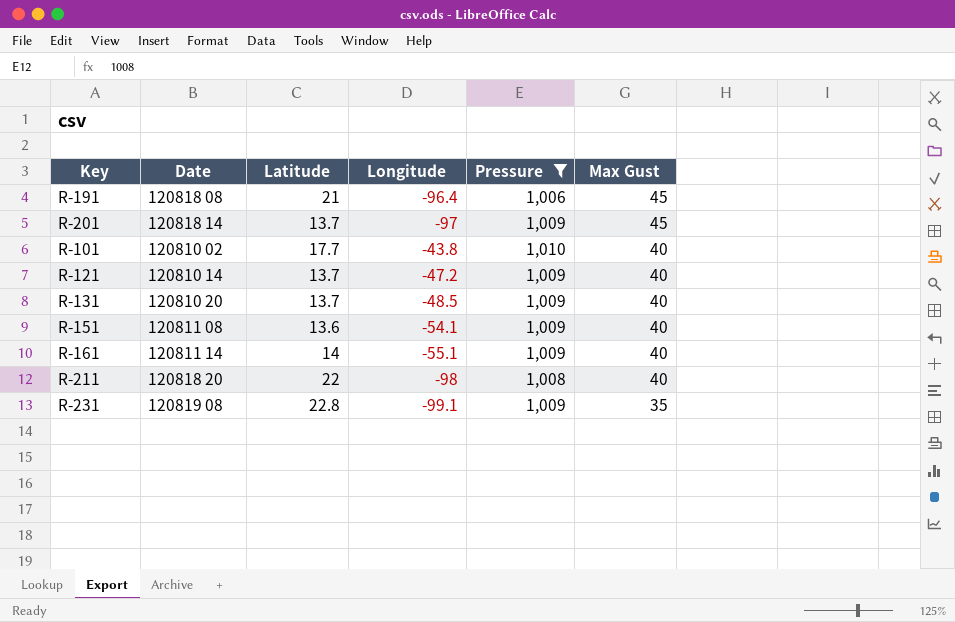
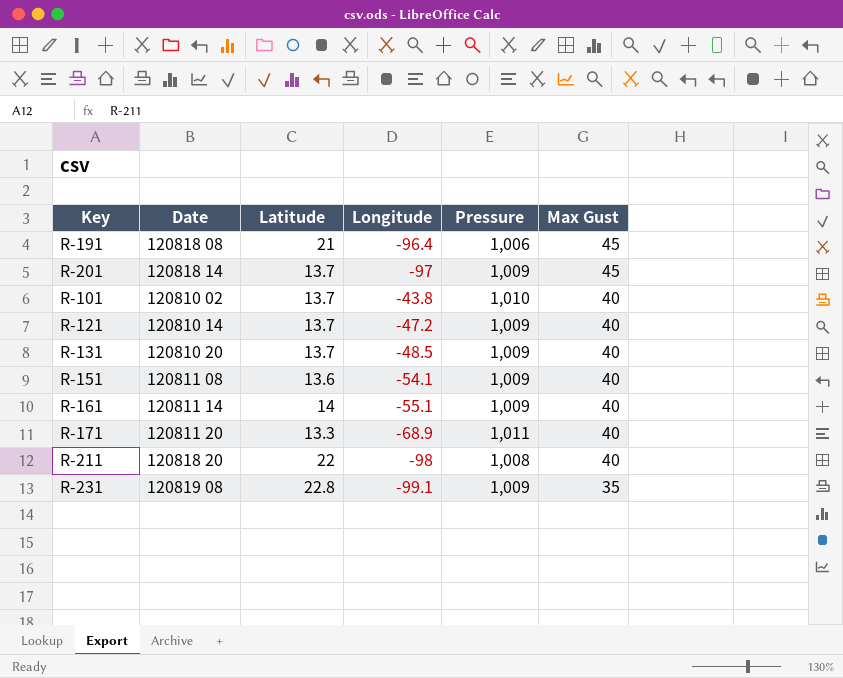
filter: Pressure != 1,011 -> none
R-101 | Latitude: 17.7 -> 13.7

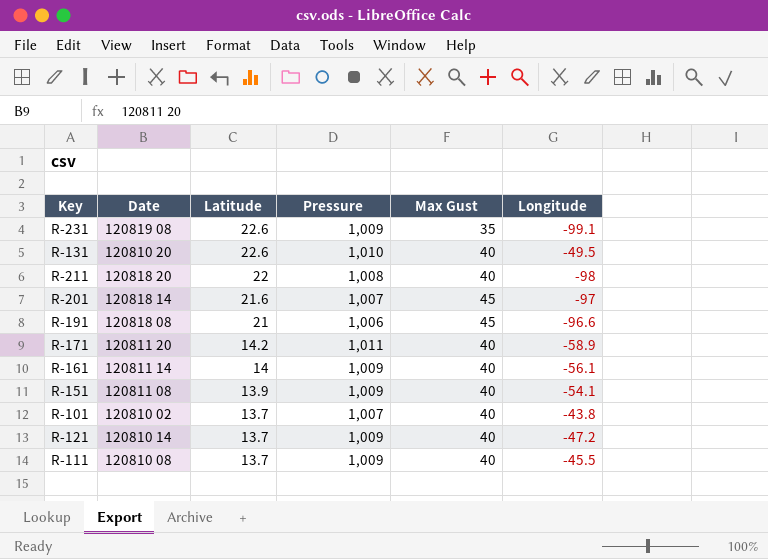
row order: Max Gust descending -> Latitude descending
column Longitude | position: 4 -> 6
R-231 | Latitude: 22.8 -> 22.6
R-131 | Latitude: 13.7 -> 22.6
R-131 | Pressure: 1,009 -> 1,010
R-131 | Longitude: -48.5 -> -49.5
R-201 | Latitude: 13.7 -> 21.6
R-201 | Pressure: 1,009 -> 1,007
R-191 | Longitude: -96.4 -> -96.6
R-171 | Latitude: 13.3 -> 14.2
R-171 | Longitude: -68.9 -> -58.9
R-161 | Longitude: -55.1 -> -56.1
R-151 | Latitude: 13.6 -> 13.9
R-101 | Pressure: 1,010 -> 1,007
row R-111: none -> 120810 08 | 13.7 | 1,009 | 40 | -45.5

